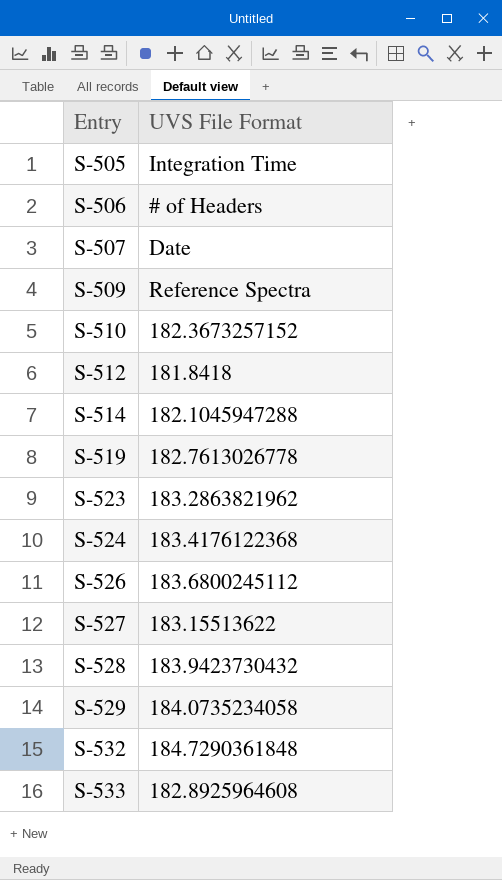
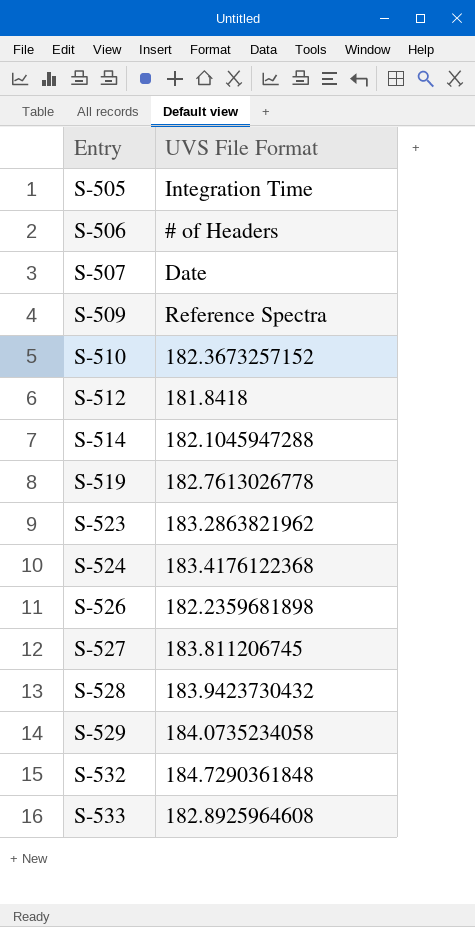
S-526 | UVS File Format: 183.6800245112 -> 182.2359681898
S-527 | UVS File Format: 183.15513622 -> 183.811206745

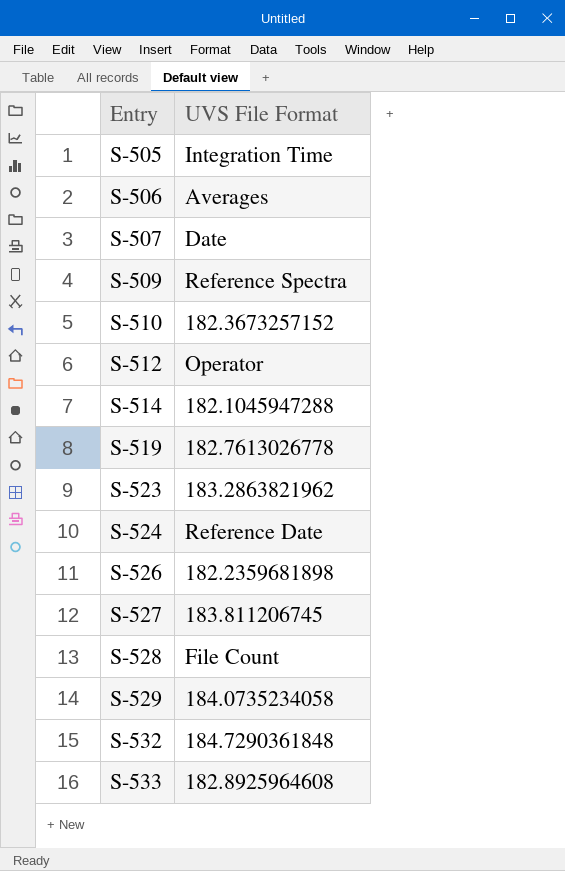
S-506 | UVS File Format: # of Headers -> Averages
S-512 | UVS File Format: 181.8418 -> Operator
S-524 | UVS File Format: 183.4176122368 -> Reference Date
S-528 | UVS File Format: 183.9423730432 -> File Count

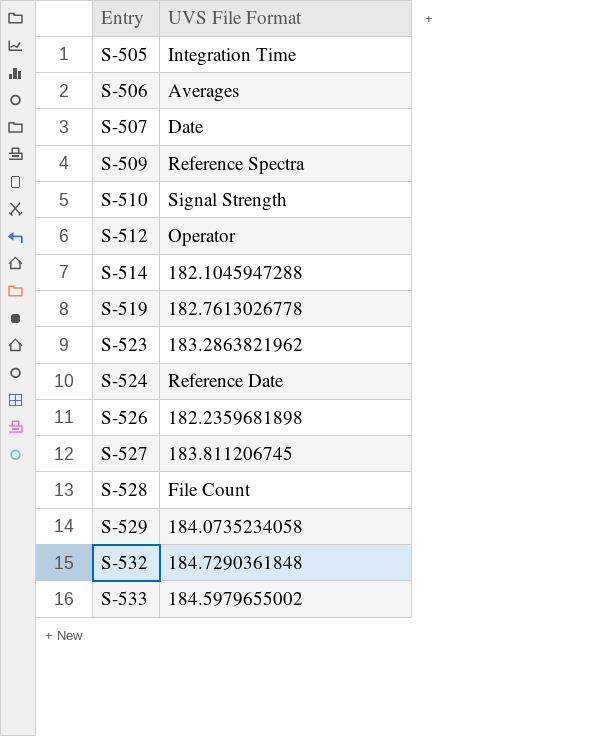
S-510 | UVS File Format: 182.3673257152 -> Signal Strength
S-533 | UVS File Format: 182.8925964608 -> 184.5979655002

